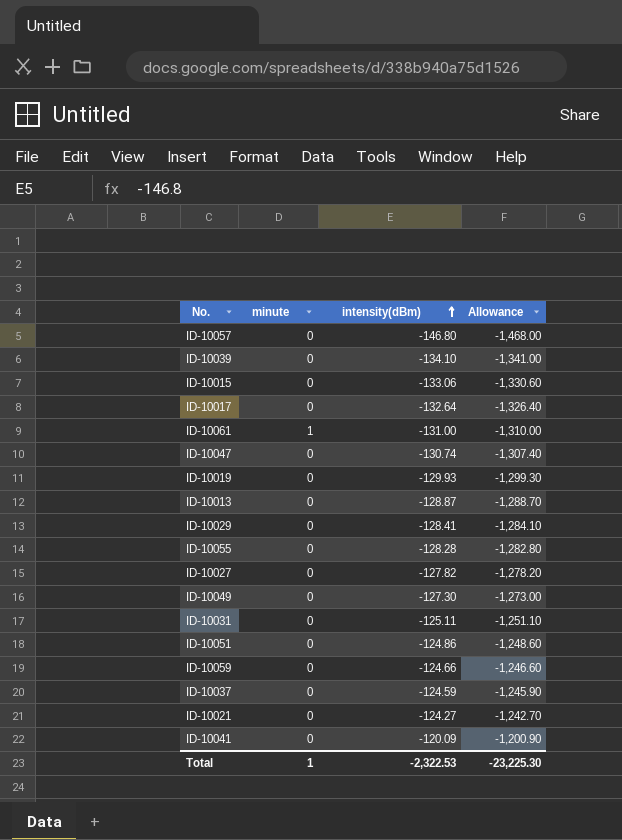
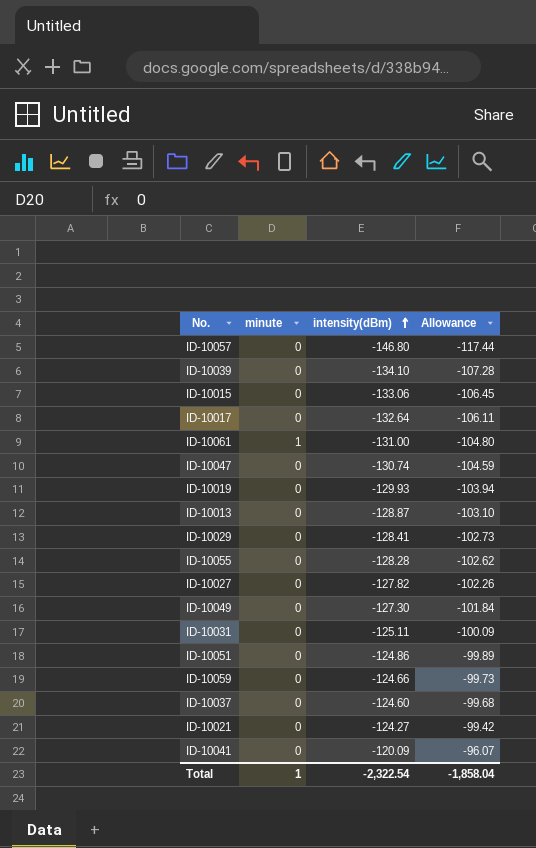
column Allowance | formula: [intensity(dBm)] * 10 -> [intensity(dBm)] * 0.8
ID-10037 | intensity(dBm): -124.59 -> -124.60
Total | intensity(dBm): -2,322.53 -> -2,322.54
Total | Allowance: -23,225.30 -> -1,858.04

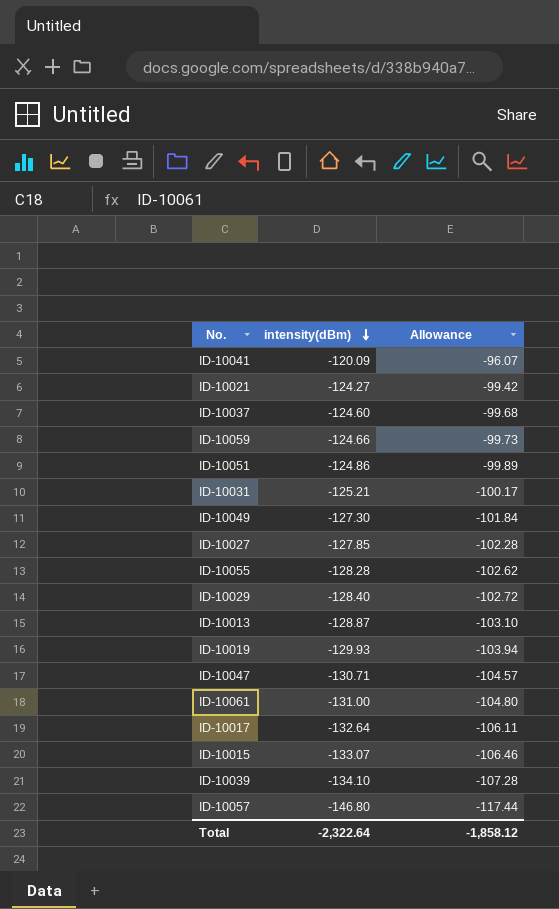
row order: intensity(dBm) ascending -> intensity(dBm) descending
column minute | position: 2 -> none
ID-10031 | intensity(dBm): -125.11 -> -125.21
ID-10031 | Allowance: -100.09 -> -100.17
ID-10027 | intensity(dBm): -127.82 -> -127.85
ID-10027 | Allowance: -102.26 -> -102.28
ID-10029 | intensity(dBm): -128.41 -> -128.40
ID-10029 | Allowance: -102.73 -> -102.72
ID-10047 | intensity(dBm): -130.74 -> -130.71
ID-10047 | Allowance: -104.59 -> -104.57
ID-10015 | intensity(dBm): -133.06 -> -133.07
ID-10015 | Allowance: -106.45 -> -106.46
Total | intensity(dBm): -2,322.54 -> -2,322.64
Total | Allowance: -1,858.04 -> -1,858.12

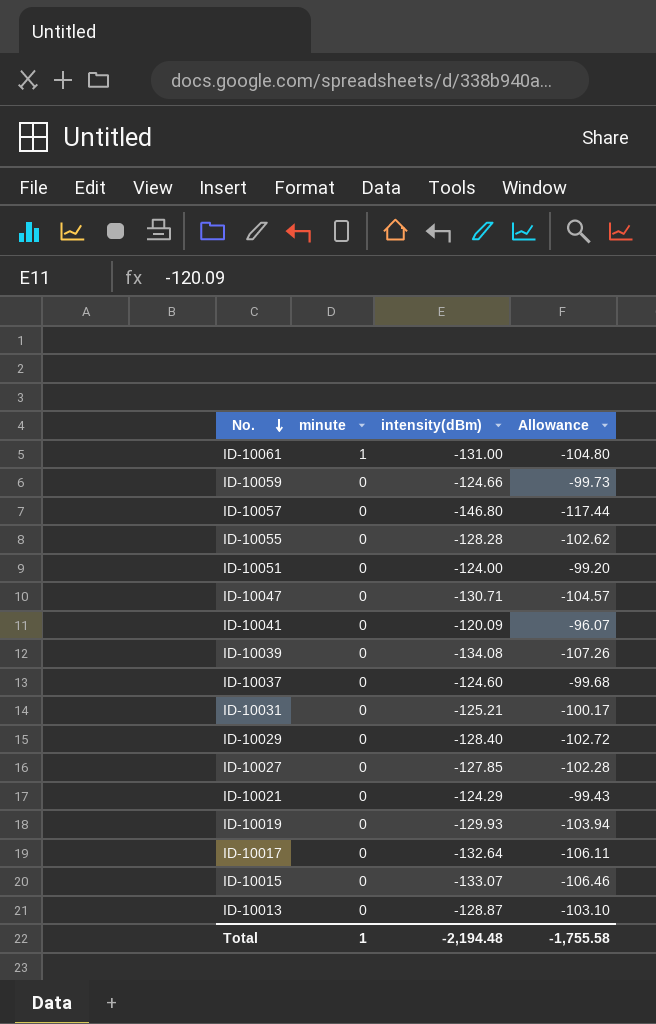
row order: intensity(dBm) descending -> No. descending
column minute | position: none -> 2
row ID-10049: -127.30 | -101.84 -> none
ID-10051 | intensity(dBm): -124.86 -> -124.00
ID-10051 | Allowance: -99.89 -> -99.20
ID-10039 | intensity(dBm): -134.10 -> -134.08
ID-10039 | Allowance: -107.28 -> -107.26
ID-10021 | intensity(dBm): -124.27 -> -124.29
ID-10021 | Allowance: -99.42 -> -99.43
Total | intensity(dBm): -2,322.64 -> -2,194.48
Total | Allowance: -1,858.12 -> -1,755.58

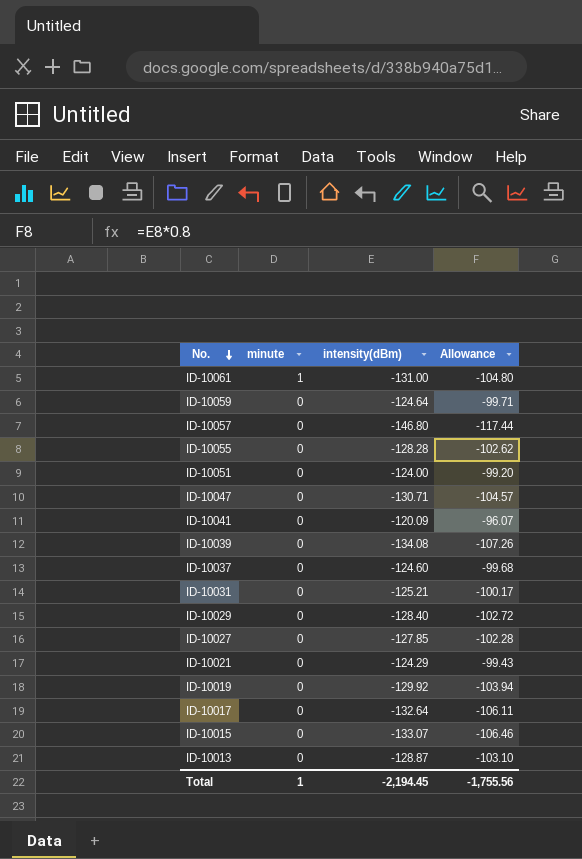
ID-10059 | intensity(dBm): -124.66 -> -124.64
ID-10059 | Allowance: -99.73 -> -99.71
ID-10019 | intensity(dBm): -129.93 -> -129.92
Total | intensity(dBm): -2,194.48 -> -2,194.45
Total | Allowance: -1,755.58 -> -1,755.56

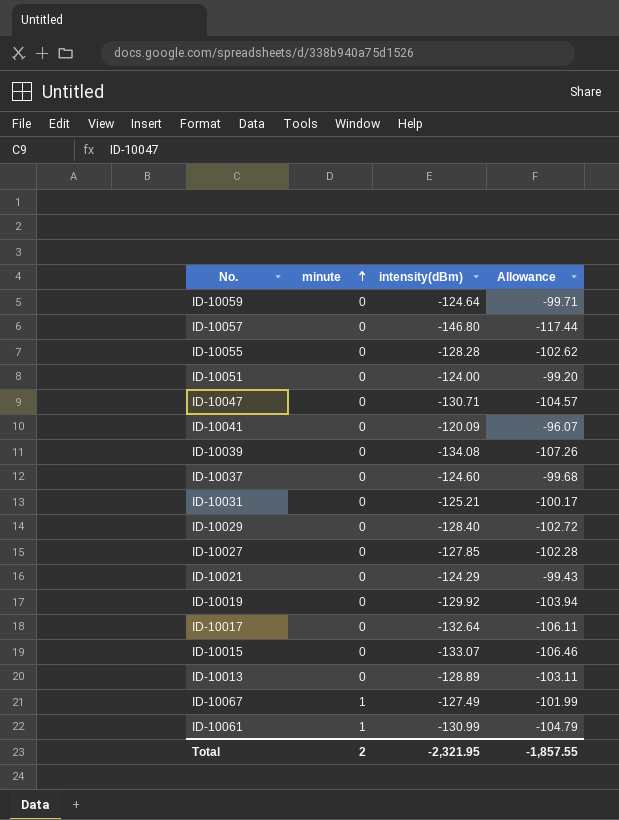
row order: No. descending -> minute ascending
ID-10013 | intensity(dBm): -128.87 -> -128.89
ID-10013 | Allowance: -103.10 -> -103.11
row ID-10067: none -> 1 | -127.49 | -101.99
ID-10061 | intensity(dBm): -131.00 -> -130.99
ID-10061 | Allowance: -104.80 -> -104.79
Total | minute: 1 -> 2
Total | intensity(dBm): -2,194.45 -> -2,321.95
Total | Allowance: -1,755.56 -> -1,857.55

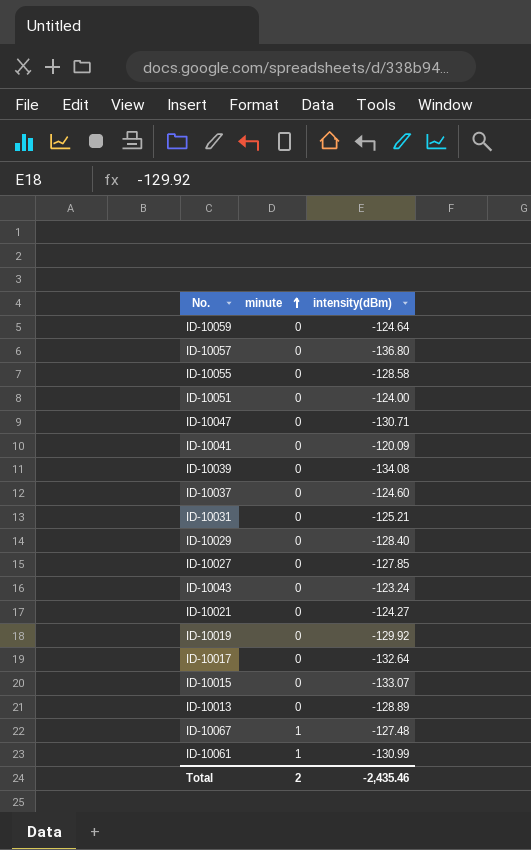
column Allowance | formula: [intensity(dBm)] * 0.8 -> none
ID-10057 | intensity(dBm): -146.80 -> -136.80
ID-10055 | intensity(dBm): -128.28 -> -128.58
row ID-10043: none -> 0 | -123.24
ID-10021 | intensity(dBm): -124.29 -> -124.27
ID-10067 | intensity(dBm): -127.49 -> -127.48
Total | intensity(dBm): -2,321.95 -> -2,435.46

